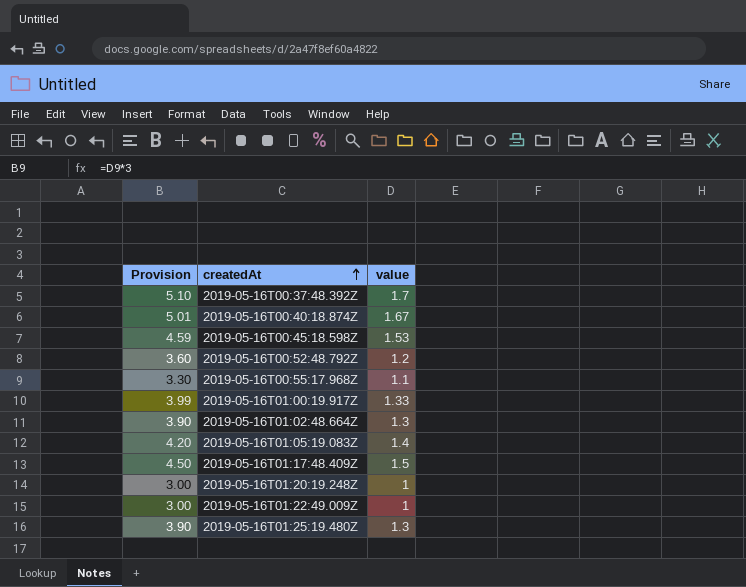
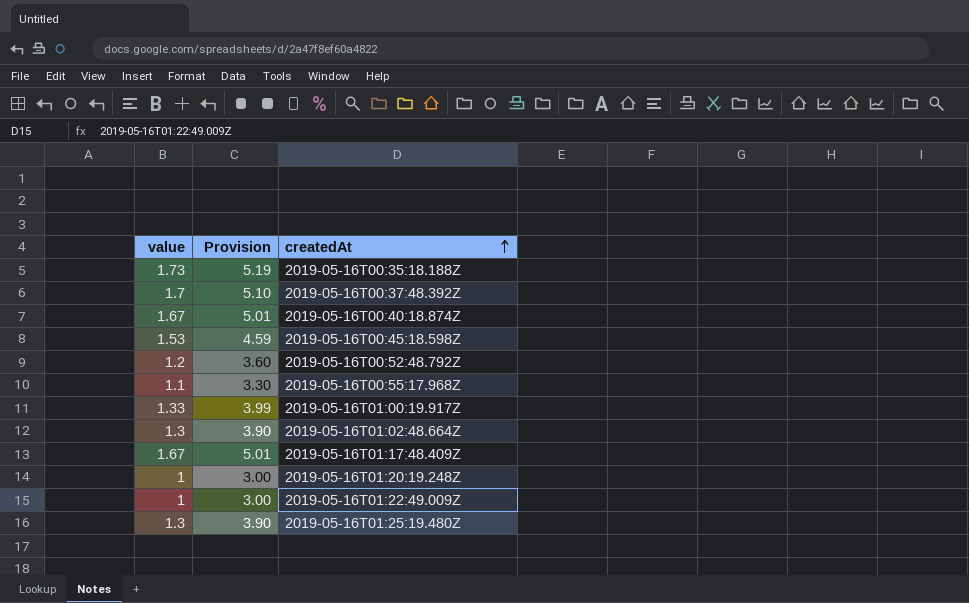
column value | position: 3 -> 1
row 2019-05-16T01:05:19.083Z: 4.20 | 1.4 -> none
row 2019-05-16T00:35:18.188Z: none -> 1.73 | 5.19
2019-05-16T01:17:48.409Z | value: 1.5 -> 1.67
2019-05-16T01:17:48.409Z | Provision: 4.50 -> 5.01

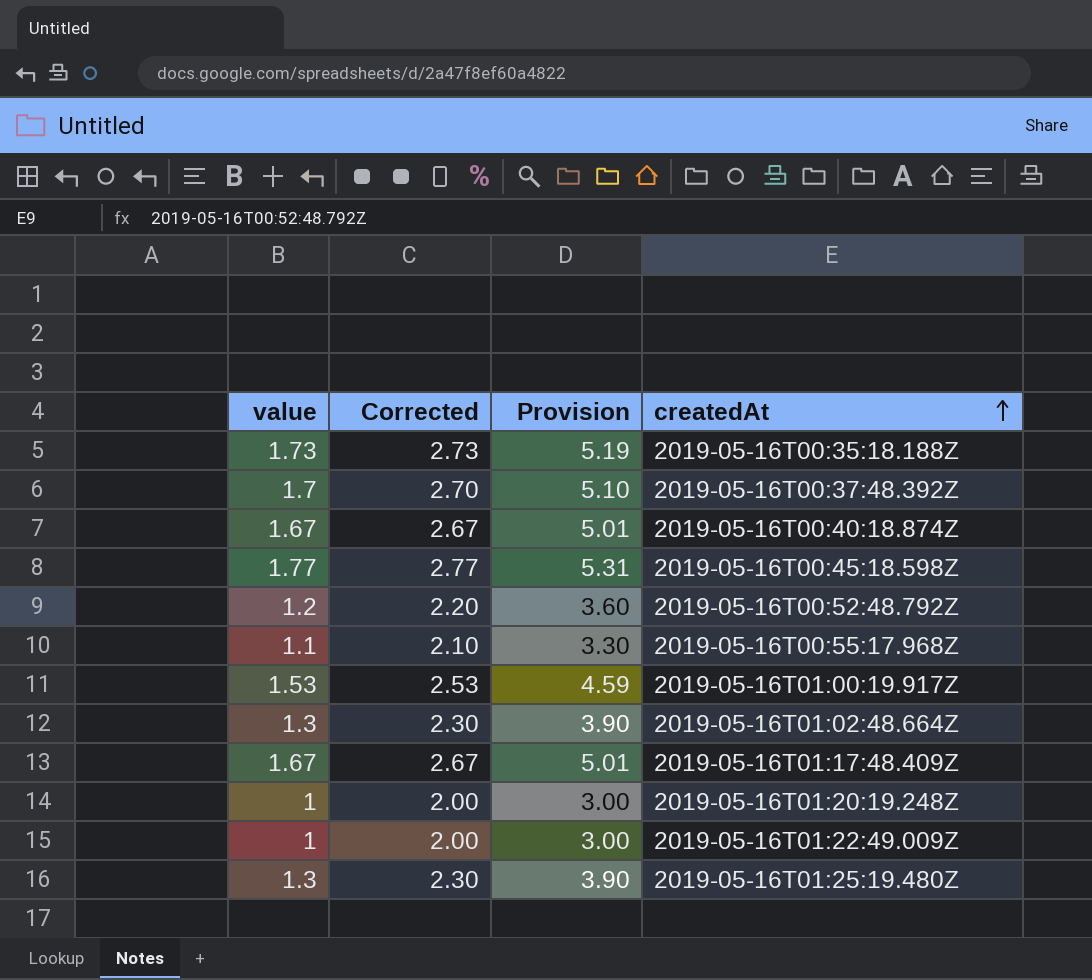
column Corrected | formula: none -> [value] + 1
2019-05-16T00:45:18.598Z | value: 1.53 -> 1.77
2019-05-16T00:45:18.598Z | Provision: 4.59 -> 5.31
2019-05-16T01:00:19.917Z | value: 1.33 -> 1.53
2019-05-16T01:00:19.917Z | Provision: 3.99 -> 4.59

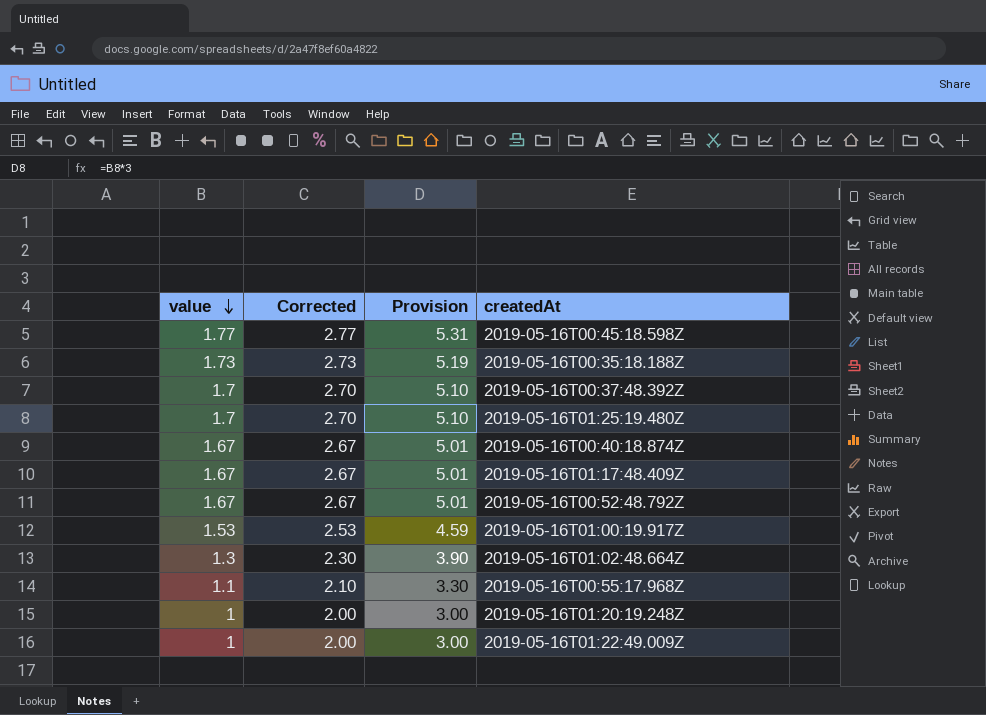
row order: createdAt ascending -> value descending
2019-05-16T01:25:19.480Z | value: 1.3 -> 1.7
2019-05-16T01:25:19.480Z | Corrected: 2.30 -> 2.70
2019-05-16T01:25:19.480Z | Provision: 3.90 -> 5.10
2019-05-16T00:52:48.792Z | value: 1.2 -> 1.67
2019-05-16T00:52:48.792Z | Corrected: 2.20 -> 2.67
2019-05-16T00:52:48.792Z | Provision: 3.60 -> 5.01

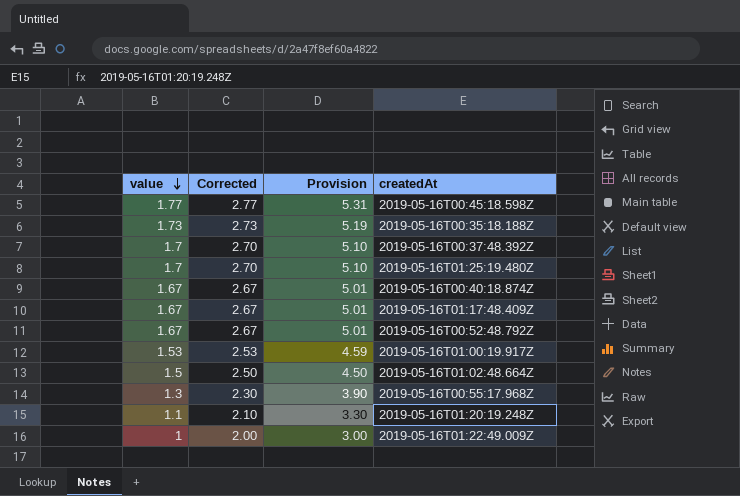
2019-05-16T01:02:48.664Z | value: 1.3 -> 1.5
2019-05-16T01:02:48.664Z | Corrected: 2.30 -> 2.50
2019-05-16T01:02:48.664Z | Provision: 3.90 -> 4.50
2019-05-16T00:55:17.968Z | value: 1.1 -> 1.3
2019-05-16T00:55:17.968Z | Corrected: 2.10 -> 2.30
2019-05-16T00:55:17.968Z | Provision: 3.30 -> 3.90
2019-05-16T01:20:19.248Z | value: 1 -> 1.1
2019-05-16T01:20:19.248Z | Corrected: 2.00 -> 2.10
2019-05-16T01:20:19.248Z | Provision: 3.00 -> 3.30

